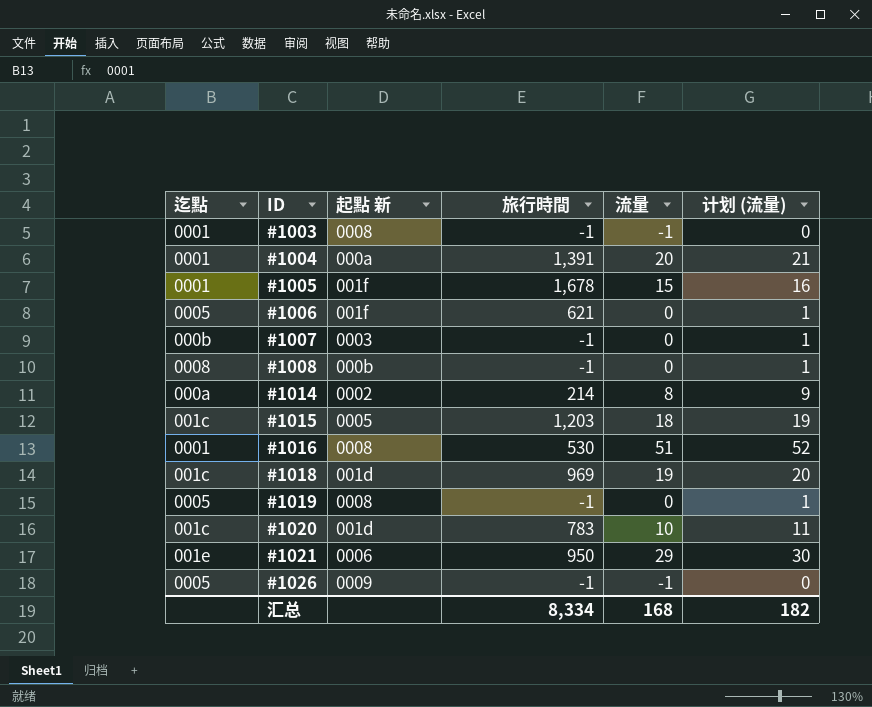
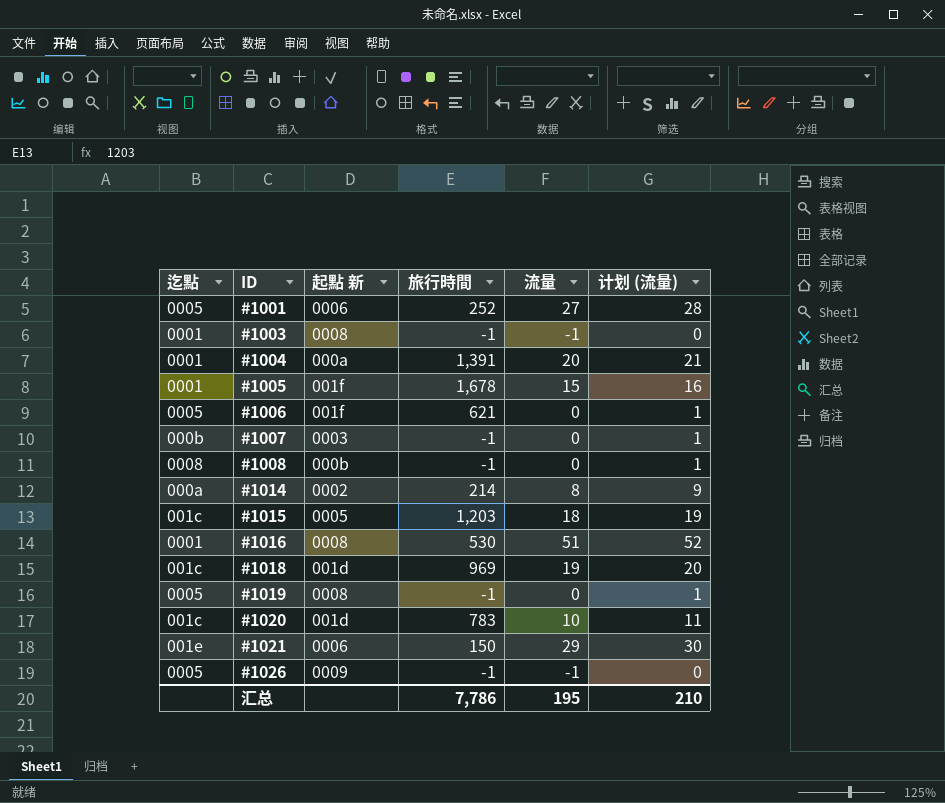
row #1001: none -> 0005 | 0006 | 252 | 27 | 28
#1021 | 旅行時間: 950 -> 150
汇总 | 旅行時間: 8,334 -> 7,786
汇总 | 流量: 168 -> 195
汇总 | 计划 (流量): 182 -> 210

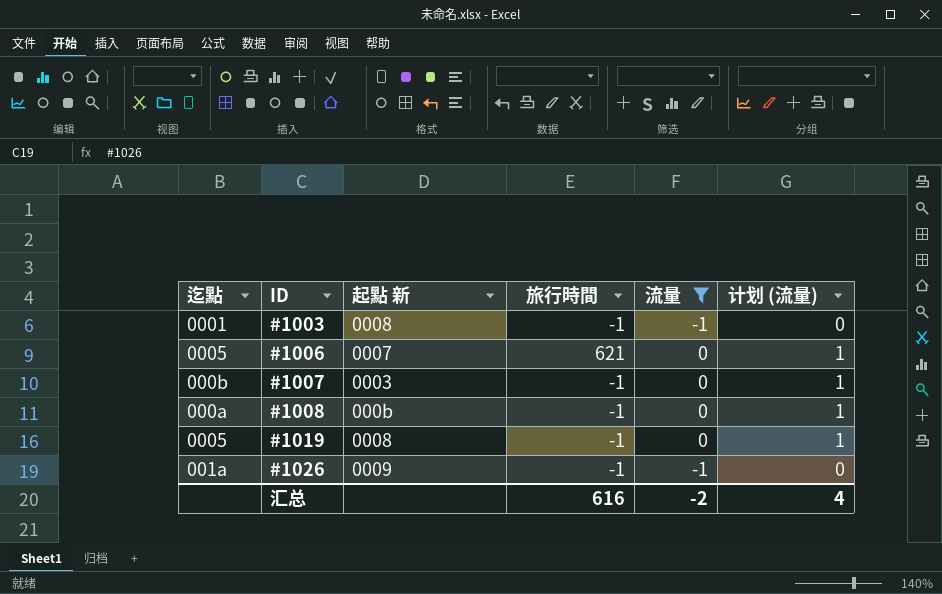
filter: none -> 流量 <= 0
#1006 | 起點 新: 001f -> 0007
#1008 | 迄點: 0008 -> 000a
#1026 | 迄點: 0005 -> 001a
汇总 | 旅行時間: 7,786 -> 616
汇总 | 流量: 195 -> -2
汇总 | 计划 (流量): 210 -> 4

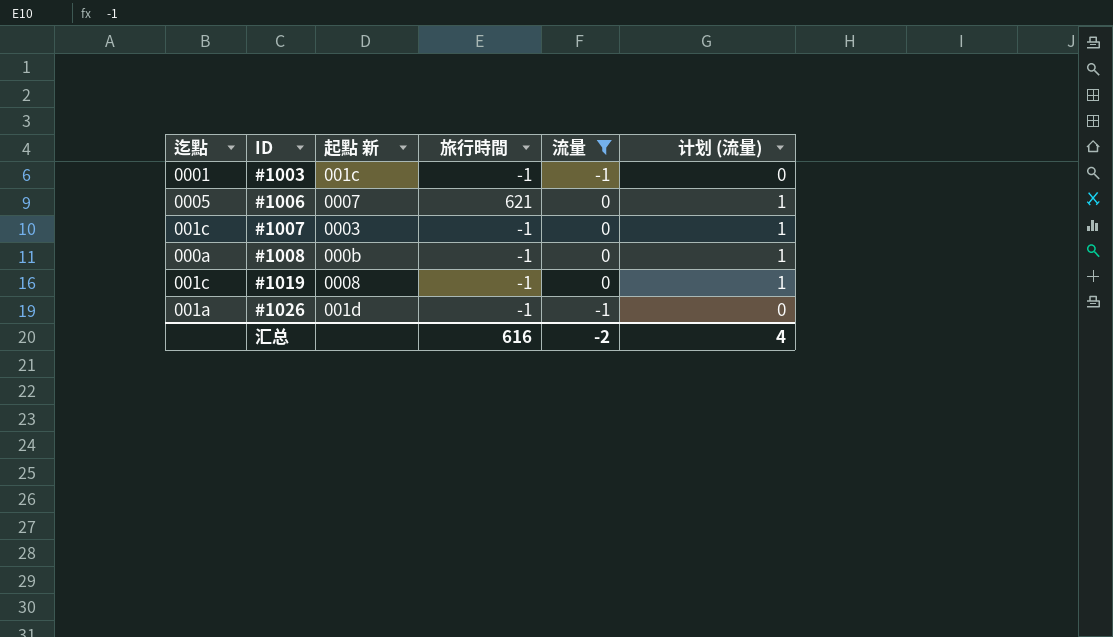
#1003 | 起點 新: 0008 -> 001c
#1007 | 迄點: 000b -> 001c
#1019 | 迄點: 0005 -> 001c
#1026 | 起點 新: 0009 -> 001d

